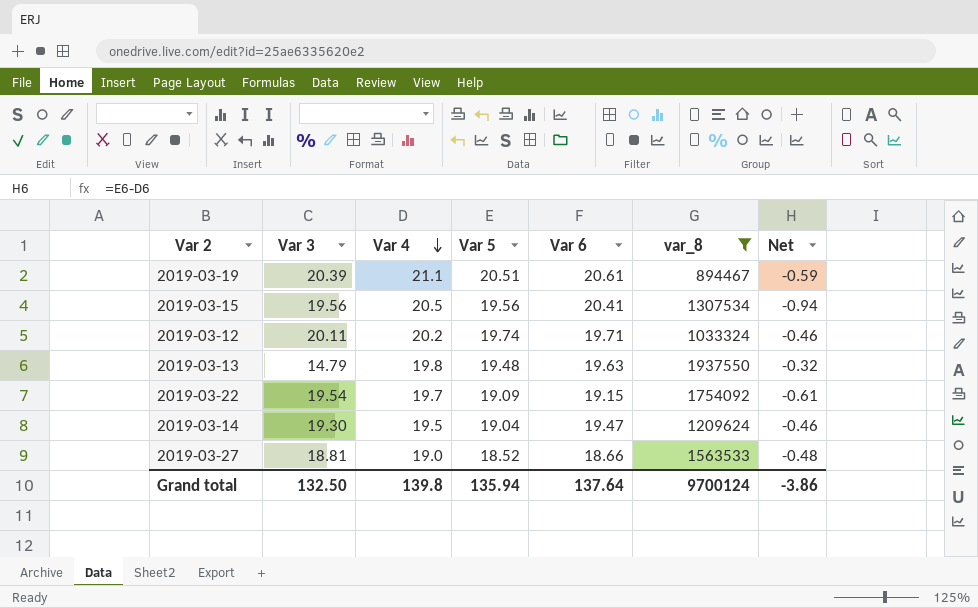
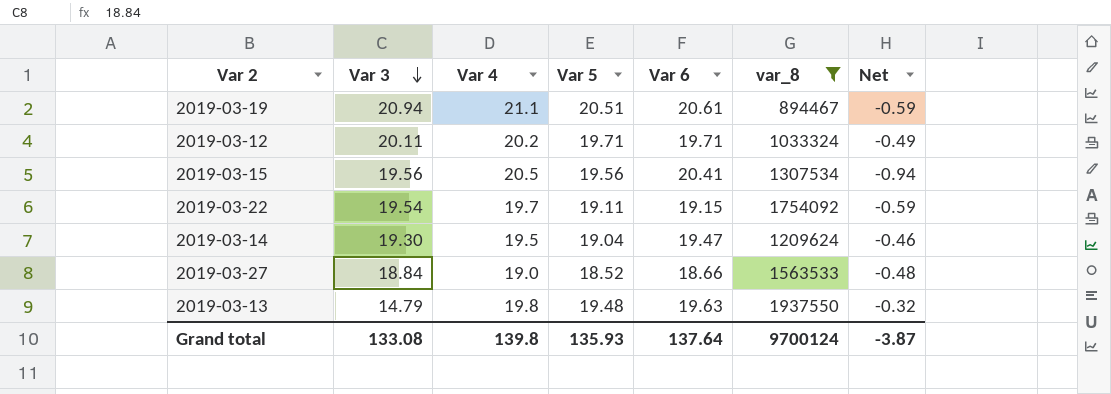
row order: Var 4 descending -> Var 3 descending
2019-03-19 | Var 3: 20.39 -> 20.94
2019-03-12 | Var 5: 19.74 -> 19.71
2019-03-12 | Net: -0.46 -> -0.49
2019-03-22 | Var 5: 19.09 -> 19.11
2019-03-22 | Net: -0.61 -> -0.59
2019-03-27 | Var 3: 18.81 -> 18.84
Grand total | Var 3: 132.50 -> 133.08
Grand total | Var 5: 135.94 -> 135.93
Grand total | Net: -3.86 -> -3.87

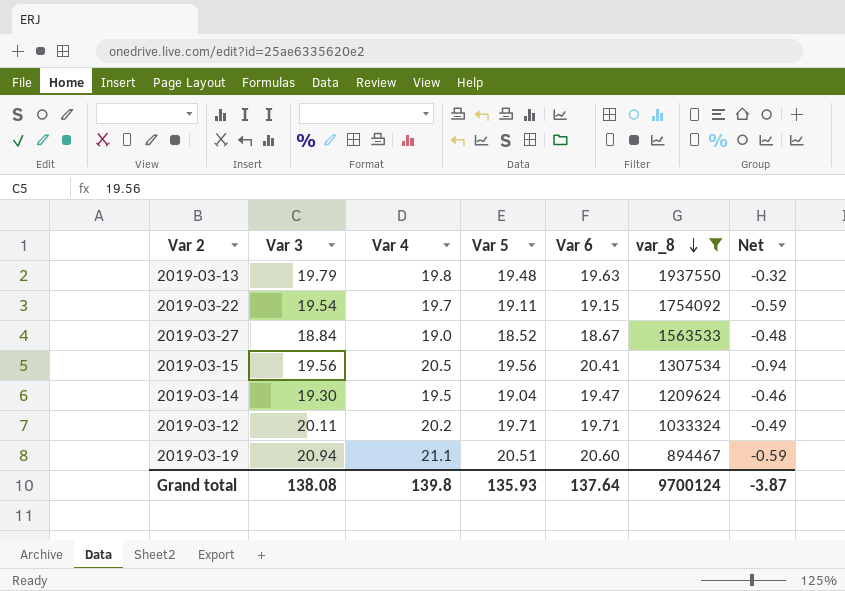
row order: Var 3 descending -> var_8 descending
2019-03-13 | Var 3: 14.79 -> 19.79
2019-03-27 | Var 6: 18.66 -> 18.67
2019-03-19 | Var 6: 20.61 -> 20.60
Grand total | Var 3: 133.08 -> 138.08

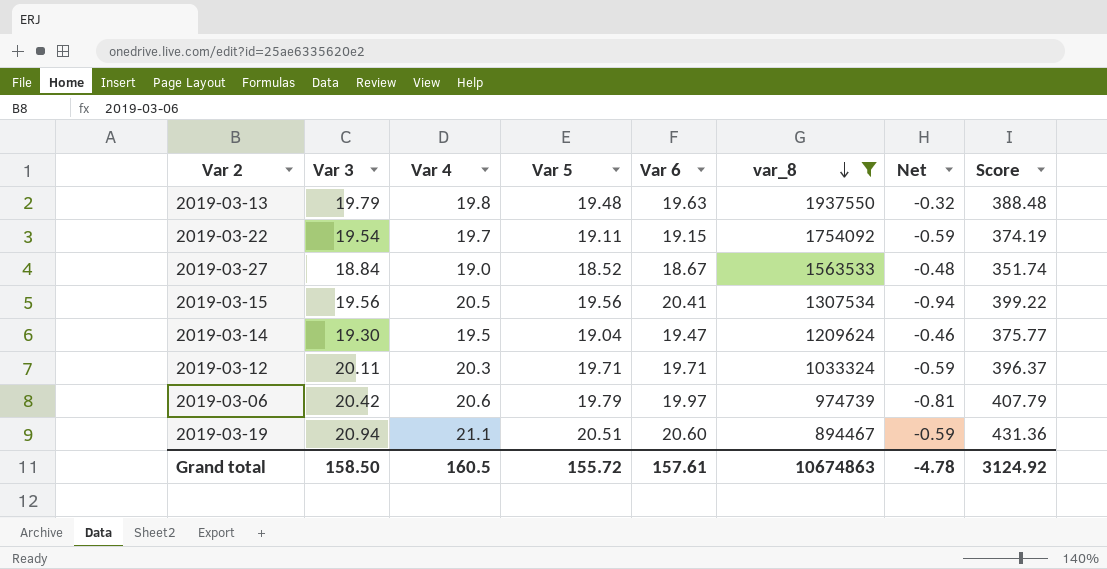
column Score | formula: none -> [Var 3] * [Var 6]
2019-03-12 | Var 4: 20.2 -> 20.3
2019-03-12 | Net: -0.49 -> -0.59
row 2019-03-06: none -> 20.42 | 20.6 | 19.79 | 19.97 | 974739 | -0.81 | 407.79
Grand total | Var 3: 138.08 -> 158.50
Grand total | Var 4: 139.8 -> 160.5
Grand total | Var 5: 135.93 -> 155.72
Grand total | Var 6: 137.64 -> 157.61
Grand total | var_8: 9700124 -> 10674863
Grand total | Net: -3.87 -> -4.78

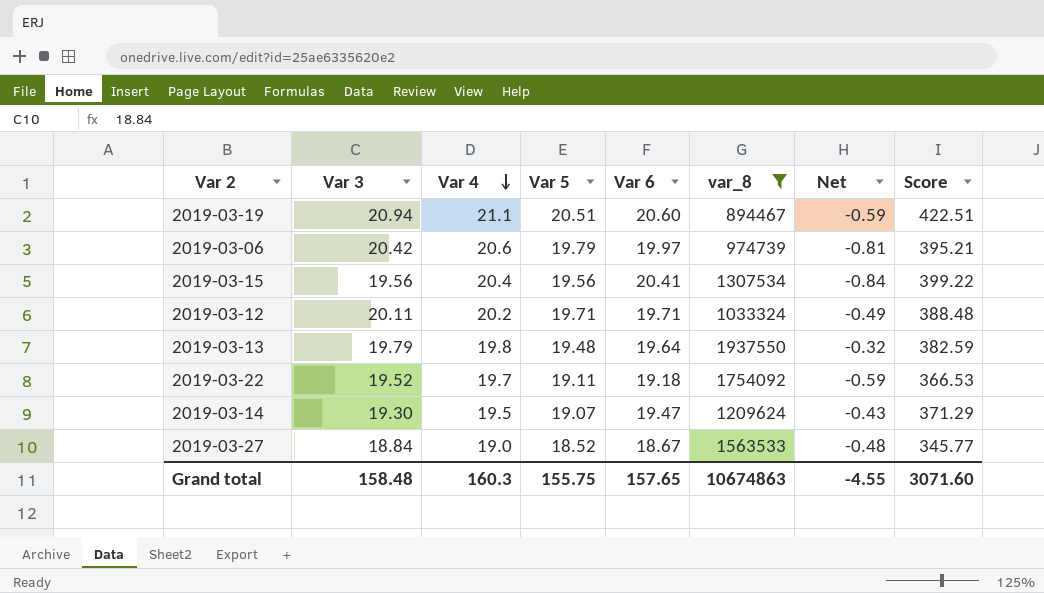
row order: var_8 descending -> Var 4 descending
column Score | formula: [Var 3] * [Var 6] -> [Var 5] * [Var 6]
2019-03-15 | Var 4: 20.5 -> 20.4
2019-03-15 | Net: -0.94 -> -0.84
2019-03-12 | Var 4: 20.3 -> 20.2
2019-03-12 | Net: -0.59 -> -0.49
2019-03-13 | Var 6: 19.63 -> 19.64
2019-03-22 | Var 3: 19.54 -> 19.52
2019-03-22 | Var 6: 19.15 -> 19.18
2019-03-14 | Var 5: 19.04 -> 19.07
2019-03-14 | Net: -0.46 -> -0.43
Grand total | Var 3: 158.50 -> 158.48
Grand total | Var 4: 160.5 -> 160.3
Grand total | Var 5: 155.72 -> 155.75
Grand total | Var 6: 157.61 -> 157.65
Grand total | Net: -4.78 -> -4.55
Grand total | Score: 3124.92 -> 3071.60

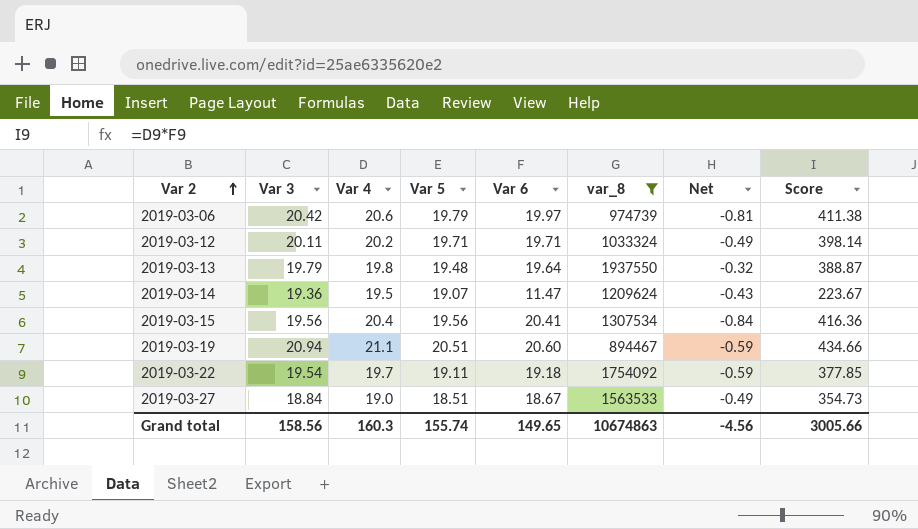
row order: Var 4 descending -> Var 2 ascending
column Score | formula: [Var 5] * [Var 6] -> [Var 4] * [Var 6]
2019-03-14 | Var 3: 19.30 -> 19.36
2019-03-14 | Var 6: 19.47 -> 11.47
2019-03-22 | Var 3: 19.52 -> 19.54
2019-03-27 | Var 5: 18.52 -> 18.51
2019-03-27 | Net: -0.48 -> -0.49
Grand total | Var 3: 158.48 -> 158.56
Grand total | Var 5: 155.75 -> 155.74
Grand total | Var 6: 157.65 -> 149.65
Grand total | Net: -4.55 -> -4.56
Grand total | Score: 3071.60 -> 3005.66

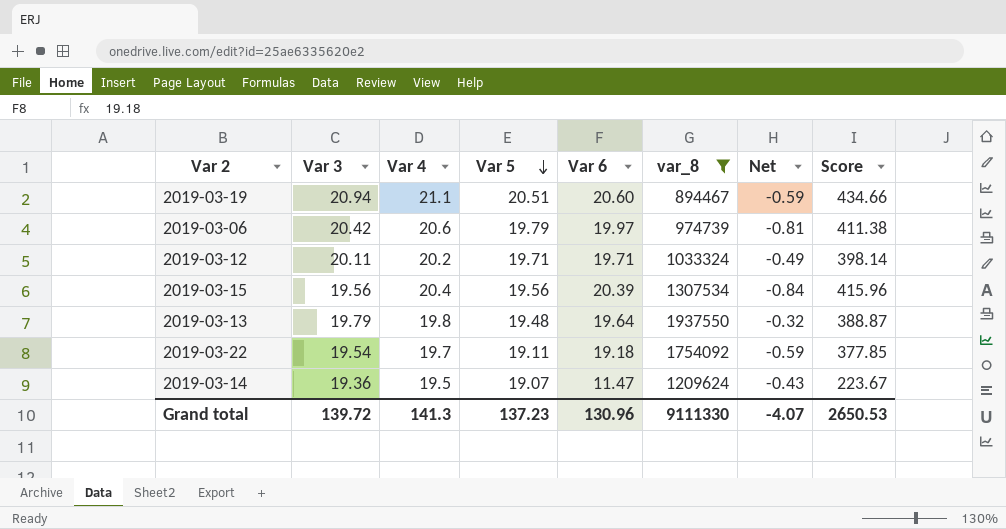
row order: Var 2 ascending -> Var 5 descending
row 2019-03-27: 18.84 | 19.0 | 18.51 | 18.67 | 1563533 | -0.49 | 354.73 -> none
2019-03-15 | Var 6: 20.41 -> 20.39
2019-03-15 | Score: 416.36 -> 415.96
Grand total | Var 3: 158.56 -> 139.72
Grand total | Var 4: 160.3 -> 141.3
Grand total | Var 5: 155.74 -> 137.23
Grand total | Var 6: 149.65 -> 130.96
Grand total | var_8: 10674863 -> 9111330
Grand total | Net: -4.56 -> -4.07
Grand total | Score: 3005.66 -> 2650.53

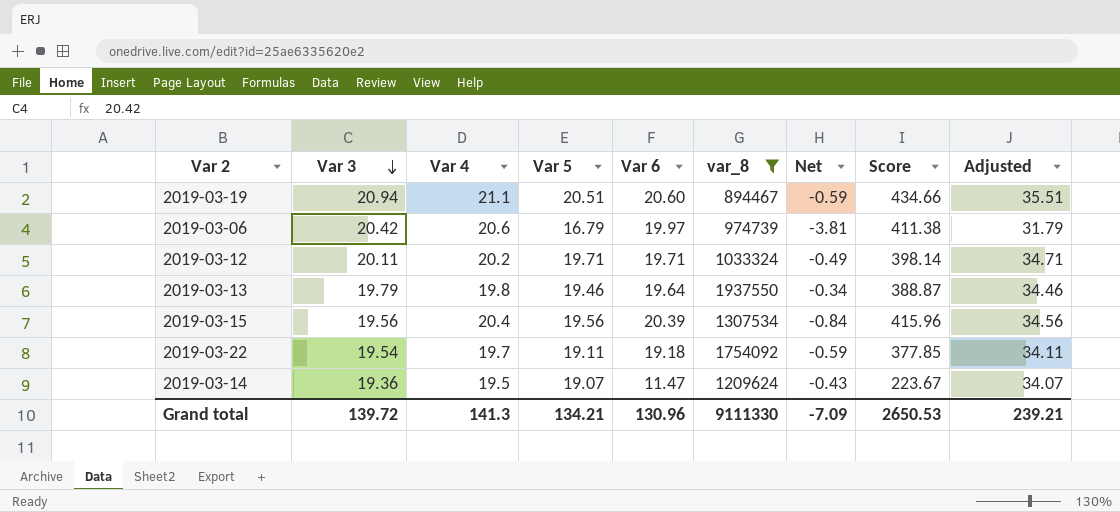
row order: Var 5 descending -> Var 3 descending
column Adjusted | formula: none -> [Var 5] + 15
2019-03-06 | Var 5: 19.79 -> 16.79
2019-03-06 | Net: -0.81 -> -3.81
2019-03-13 | Var 5: 19.48 -> 19.46
2019-03-13 | Net: -0.32 -> -0.34
Grand total | Var 5: 137.23 -> 134.21
Grand total | Net: -4.07 -> -7.09

